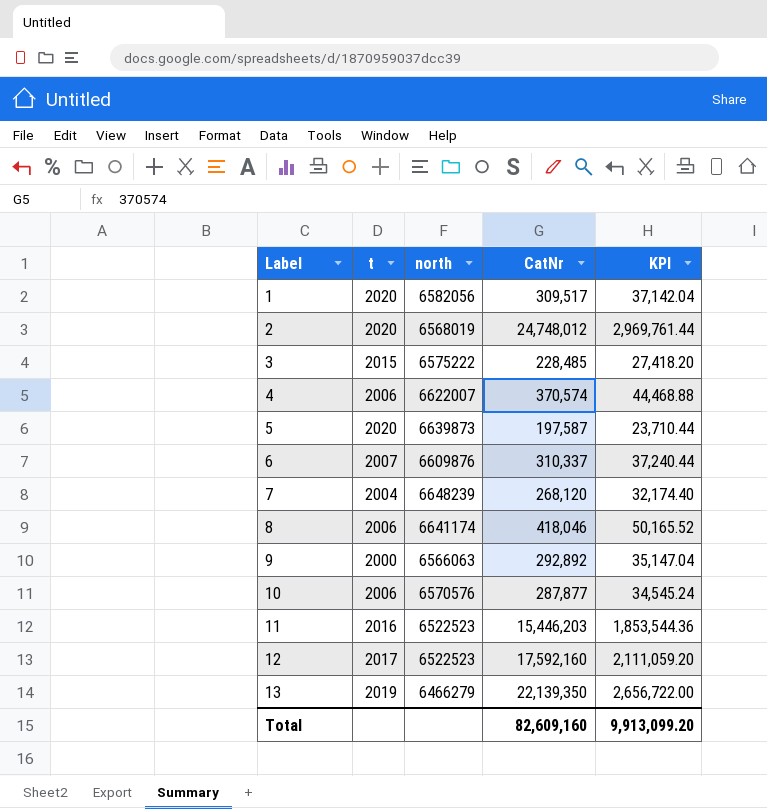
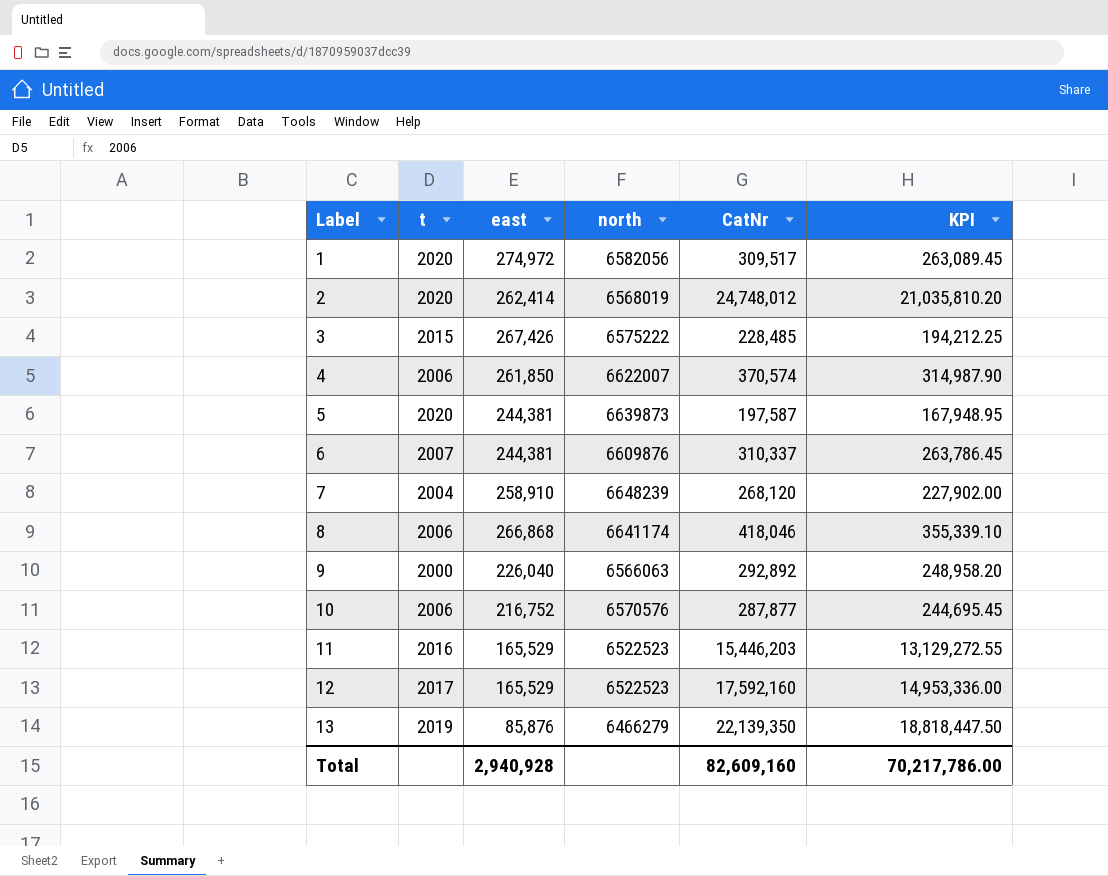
column east | position: none -> 3
column KPI | formula: [CatNr] * 0.12 -> [CatNr] * 0.85
Total | KPI: 9,913,099.20 -> 70,217,786.00

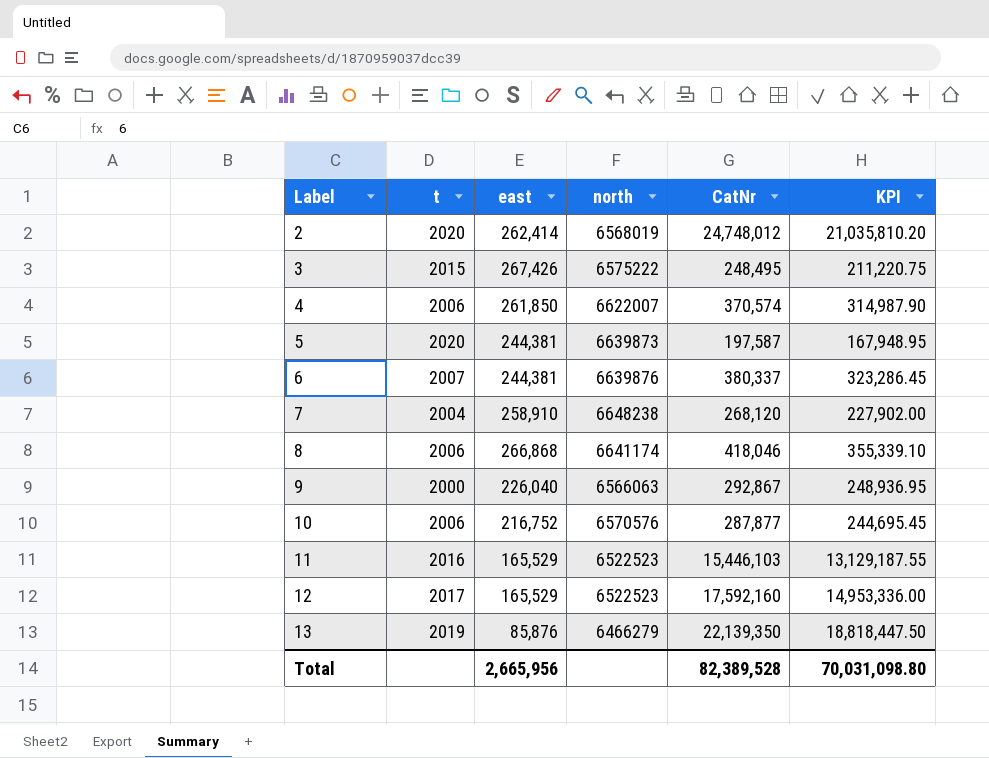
row 1: 2020 | 274,972 | 6582056 | 309,517 | 263,089.45 -> none
3 | CatNr: 228,485 -> 248,495
3 | KPI: 194,212.25 -> 211,220.75
6 | north: 6609876 -> 6639876
6 | CatNr: 310,337 -> 380,337
6 | KPI: 263,786.45 -> 323,286.45
7 | north: 6648239 -> 6648238
9 | CatNr: 292,892 -> 292,867
9 | KPI: 248,958.20 -> 248,936.95
11 | CatNr: 15,446,203 -> 15,446,103
11 | KPI: 13,129,272.55 -> 13,129,187.55
Total | east: 2,940,928 -> 2,665,956
Total | CatNr: 82,609,160 -> 82,389,528
Total | KPI: 70,217,786.00 -> 70,031,098.80

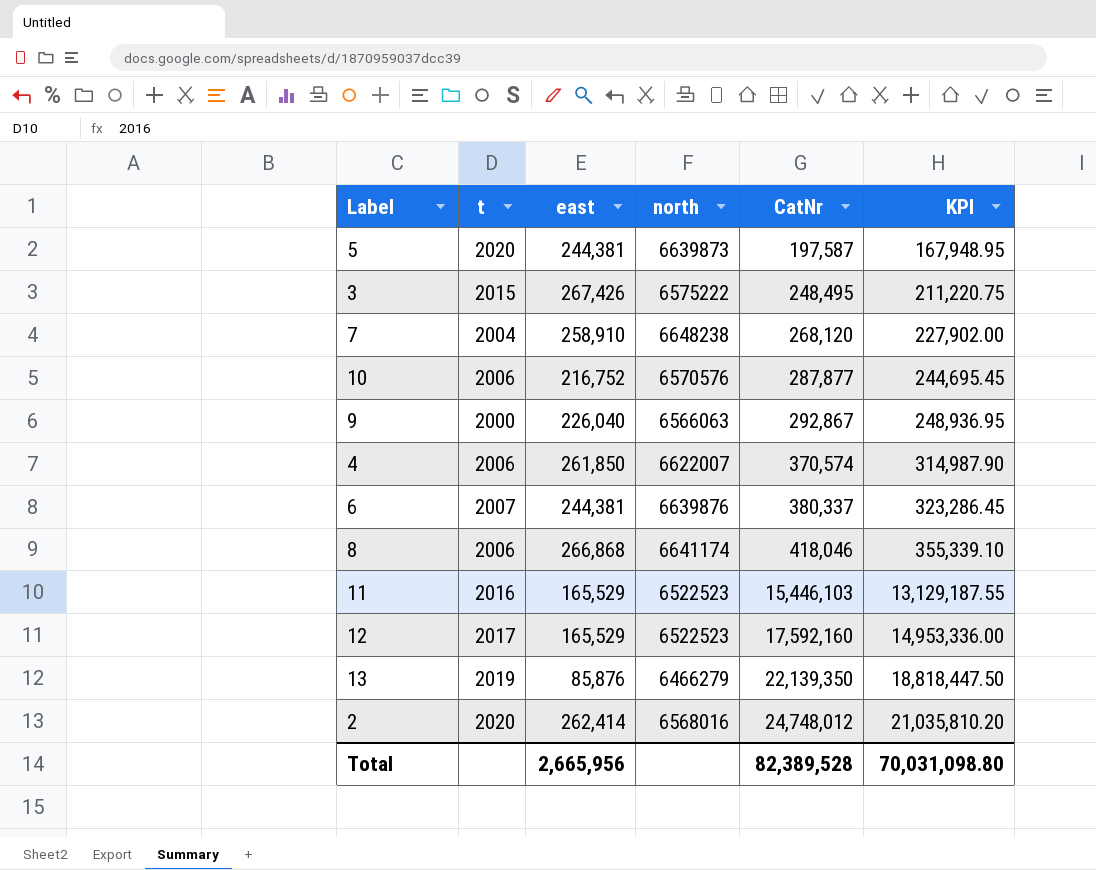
row order: Label ascending -> CatNr ascending
2 | north: 6568019 -> 6568016

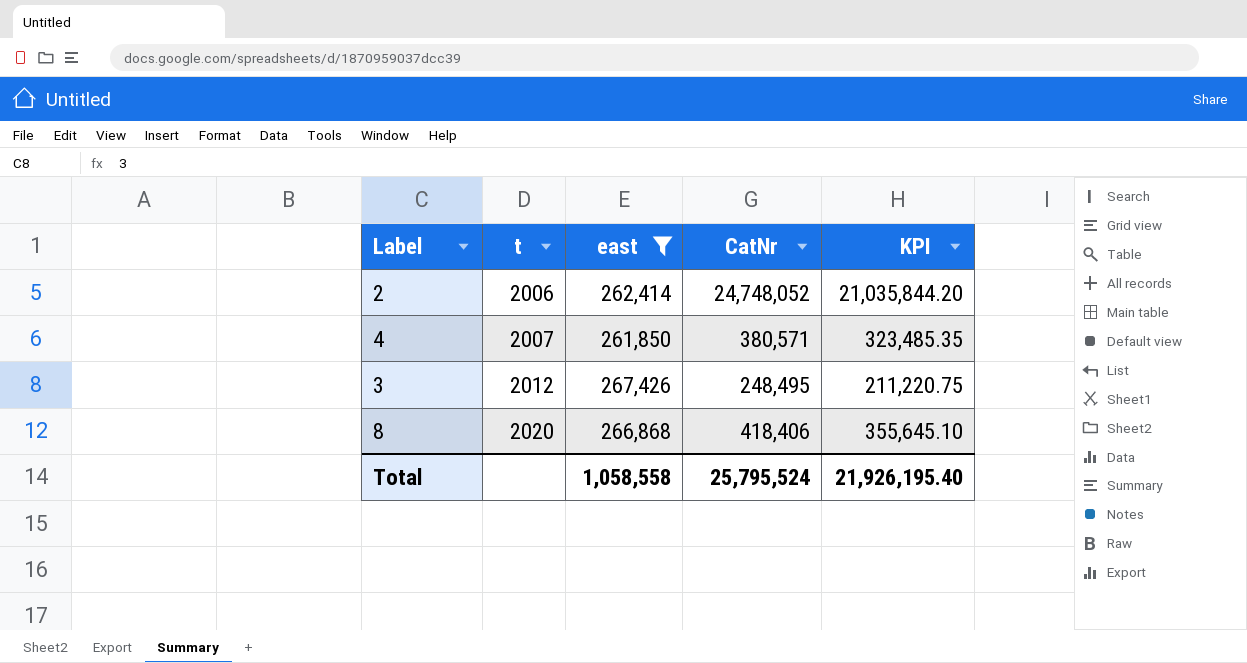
filter: none -> east >= 261,850
row order: CatNr ascending -> t ascending
column north | position: 4 -> none
2 | t: 2020 -> 2006
2 | CatNr: 24,748,012 -> 24,748,052
2 | KPI: 21,035,810.20 -> 21,035,844.20
4 | t: 2006 -> 2007
4 | CatNr: 370,574 -> 380,571
4 | KPI: 314,987.90 -> 323,485.35
3 | t: 2015 -> 2012
8 | t: 2006 -> 2020
8 | CatNr: 418,046 -> 418,406
8 | KPI: 355,339.10 -> 355,645.10
Total | east: 2,665,956 -> 1,058,558
Total | CatNr: 82,389,528 -> 25,795,524
Total | KPI: 70,031,098.80 -> 21,926,195.40

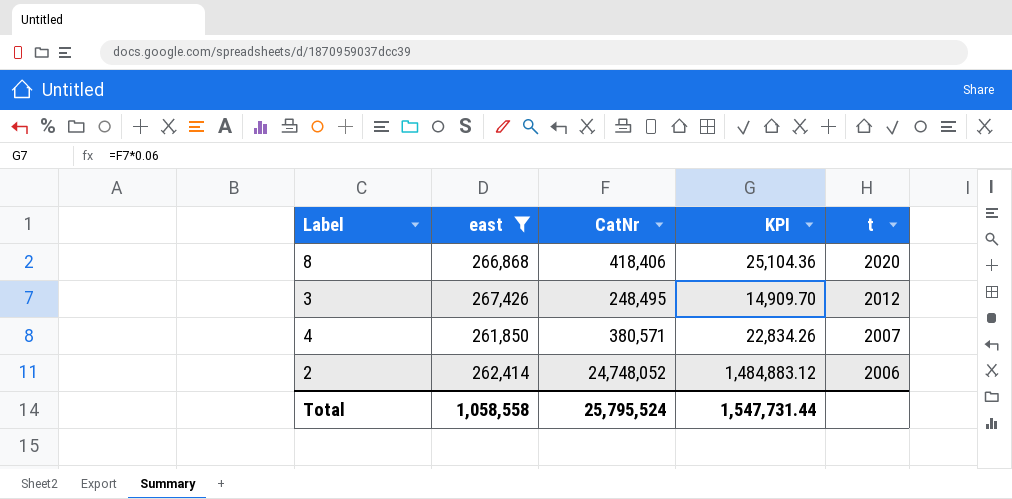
row order: t ascending -> t descending
column KPI | formula: [CatNr] * 0.85 -> [CatNr] * 0.06
column t | position: 2 -> 5
Total | KPI: 21,926,195.40 -> 1,547,731.44

